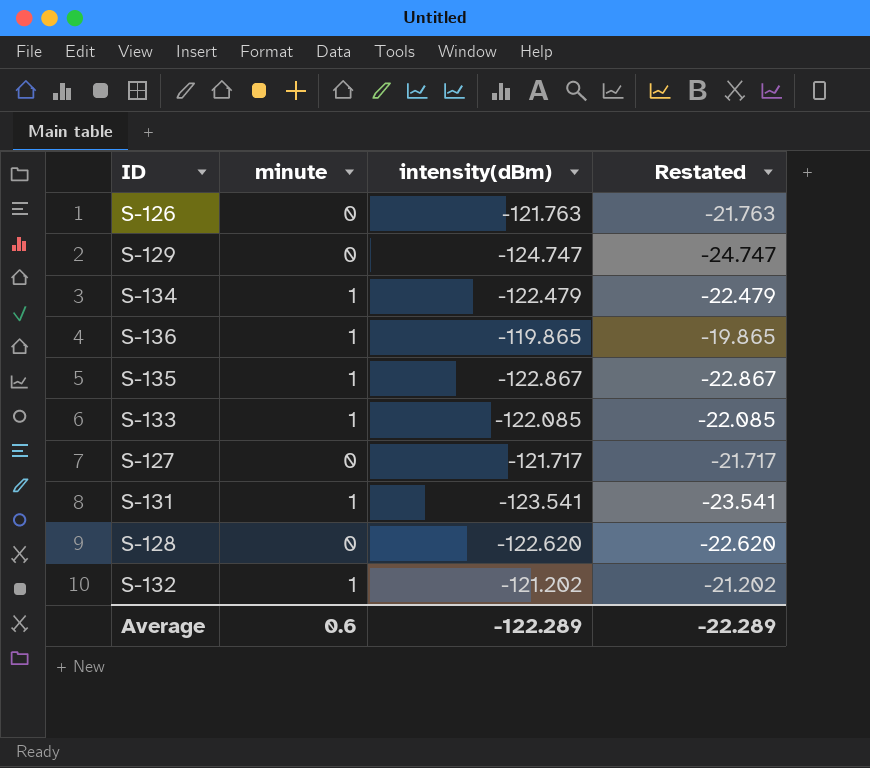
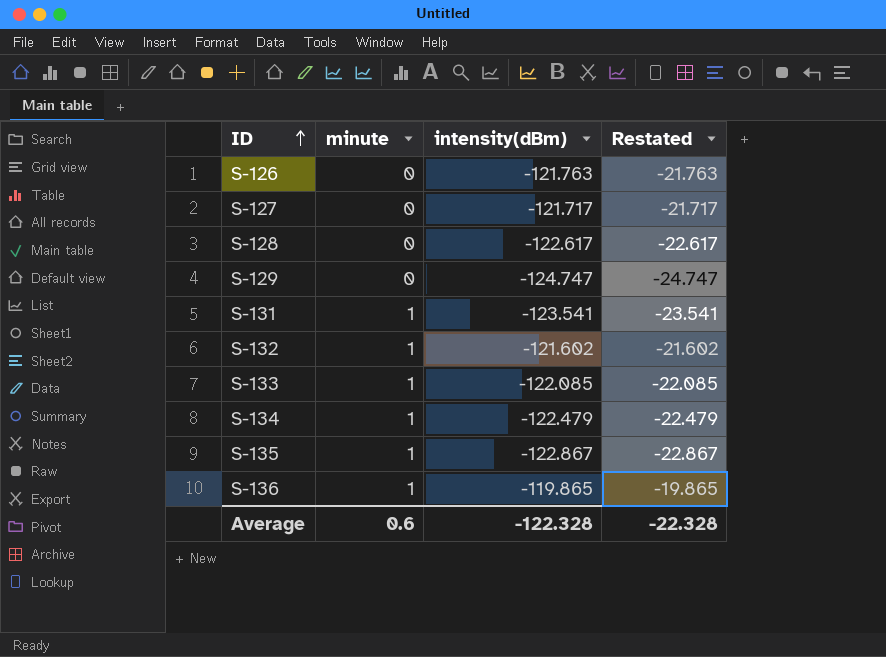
row order: none -> ID ascending
S-128 | intensity(dBm): -122.620 -> -122.617
S-128 | Restated: -22.620 -> -22.617
S-132 | intensity(dBm): -121.202 -> -121.602
S-132 | Restated: -21.202 -> -21.602
Average | intensity(dBm): -122.289 -> -122.328
Average | Restated: -22.289 -> -22.328

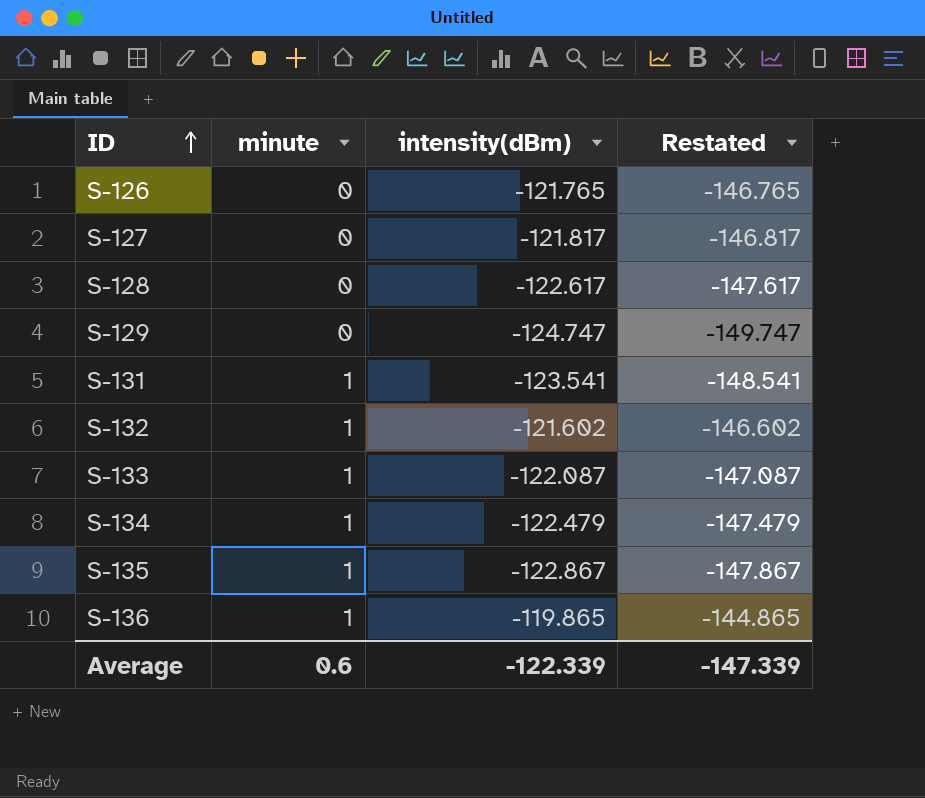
column Restated | formula: [intensity(dBm)] + 100 -> [intensity(dBm)] - 25
S-126 | intensity(dBm): -121.763 -> -121.765
S-127 | intensity(dBm): -121.717 -> -121.817
S-133 | intensity(dBm): -122.085 -> -122.087
Average | intensity(dBm): -122.328 -> -122.339
Average | Restated: -22.328 -> -147.339

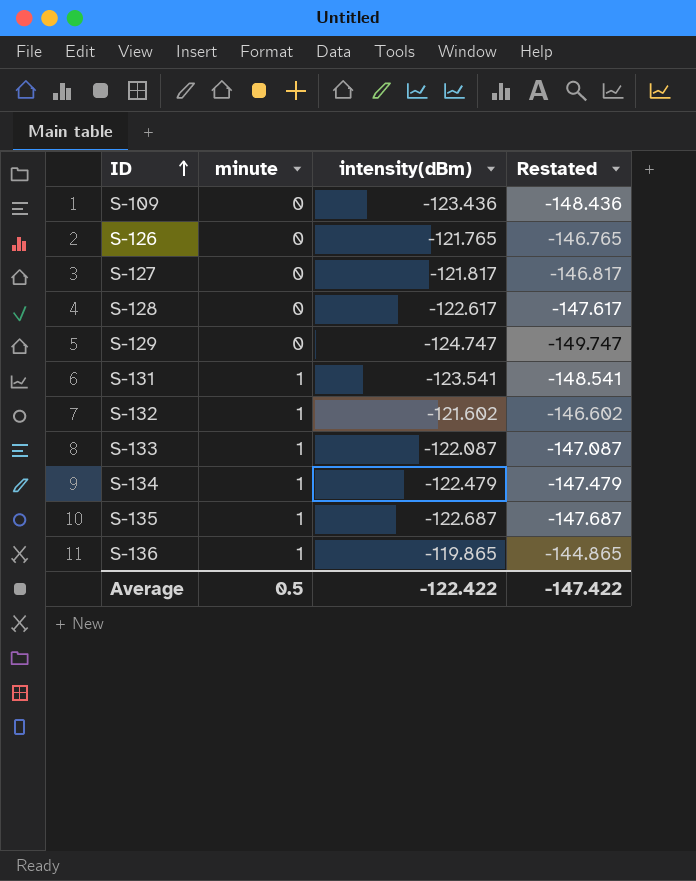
row S-109: none -> 0 | -123.436 | -148.436
S-135 | intensity(dBm): -122.867 -> -122.687
S-135 | Restated: -147.867 -> -147.687
Average | minute: 0.6 -> 0.5
Average | intensity(dBm): -122.339 -> -122.422
Average | Restated: -147.339 -> -147.422

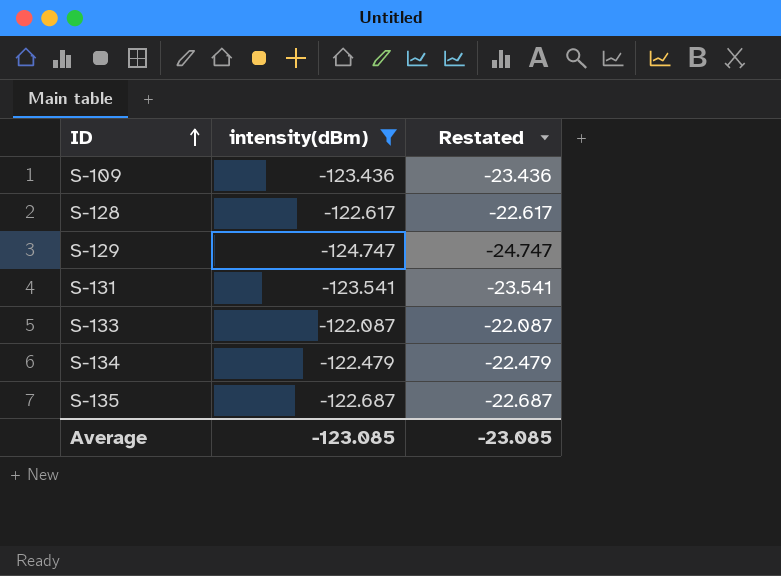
filter: none -> intensity(dBm) <= -122.087
column minute | position: 2 -> none
column Restated | formula: [intensity(dBm)] - 25 -> [intensity(dBm)] + 100
Average | intensity(dBm): -122.422 -> -123.085
Average | Restated: -147.422 -> -23.085

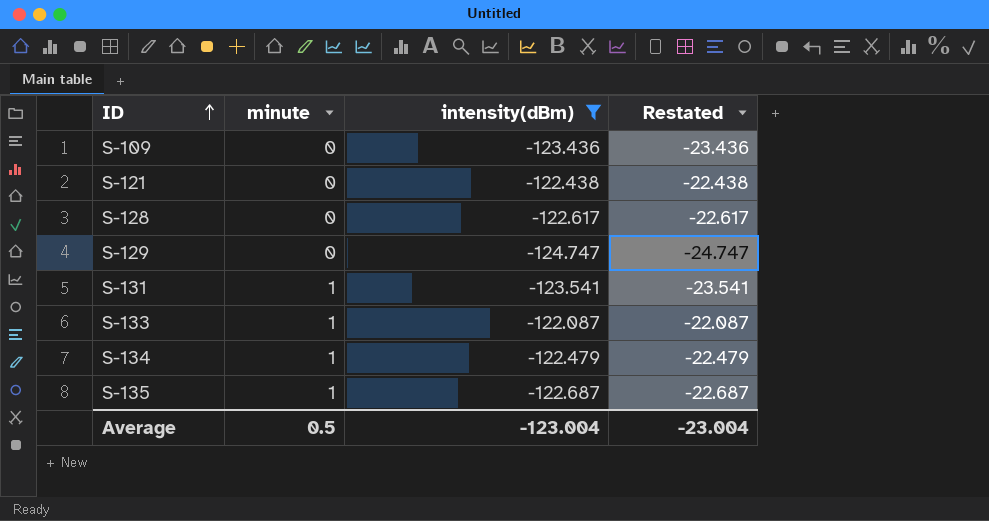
column minute | position: none -> 2
row S-121: none -> 0 | -122.438 | -22.438
Average | intensity(dBm): -123.085 -> -123.004
Average | Restated: -23.085 -> -23.004

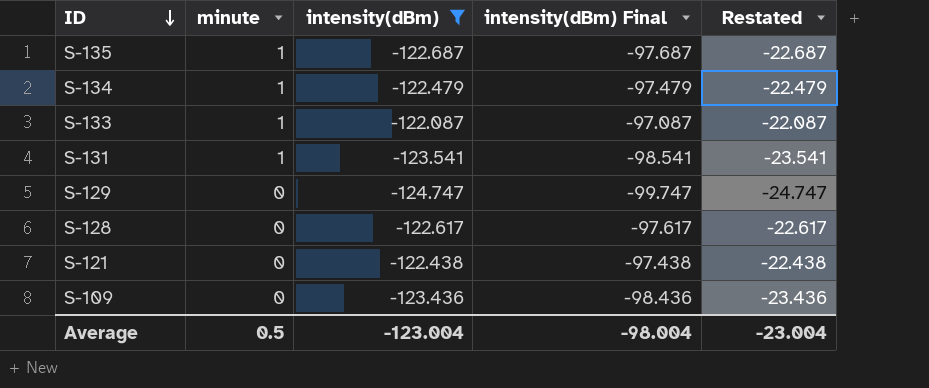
row order: ID ascending -> ID descending
column intensity(dBm) Final | formula: none -> [intensity(dBm)] + 25

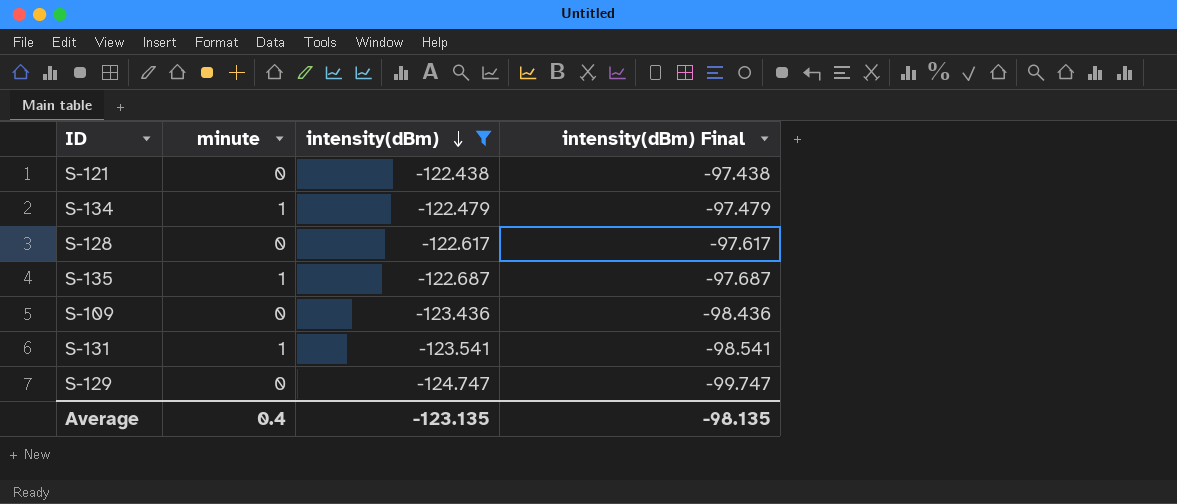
row order: ID descending -> intensity(dBm) descending
column Restated | formula: [intensity(dBm)] + 100 -> none
row S-133: 1 | -122.087 | -97.087 | -22.087 -> none
Average | minute: 0.5 -> 0.4
Average | intensity(dBm): -123.004 -> -123.135
Average | intensity(dBm) Final: -98.004 -> -98.135

